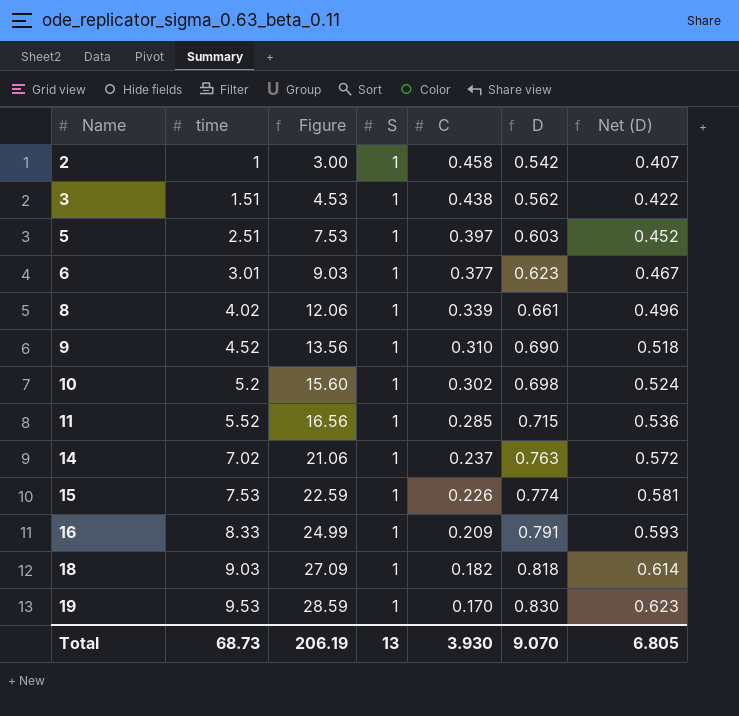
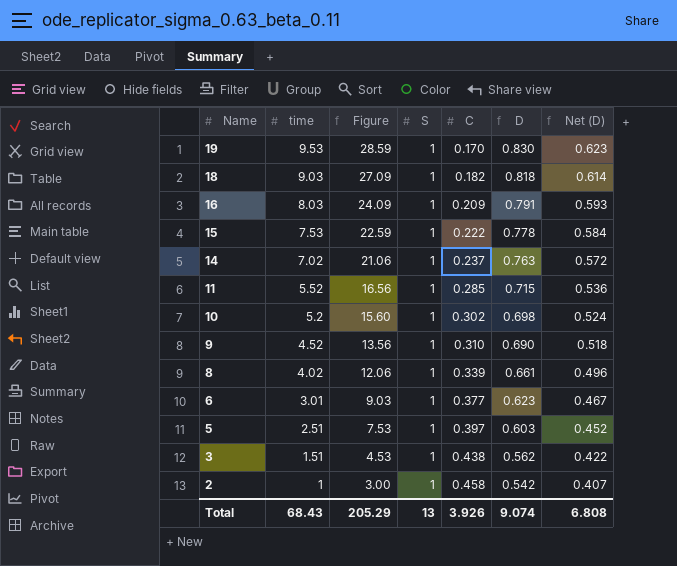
row order: Name ascending -> Name descending
16 | time: 8.33 -> 8.03
16 | Figure: 24.99 -> 24.09
15 | C: 0.226 -> 0.222
15 | D: 0.774 -> 0.778
15 | Net (D): 0.581 -> 0.584
Total | time: 68.73 -> 68.43
Total | Figure: 206.19 -> 205.29
Total | C: 3.930 -> 3.926
Total | D: 9.070 -> 9.074
Total | Net (D): 6.805 -> 6.808

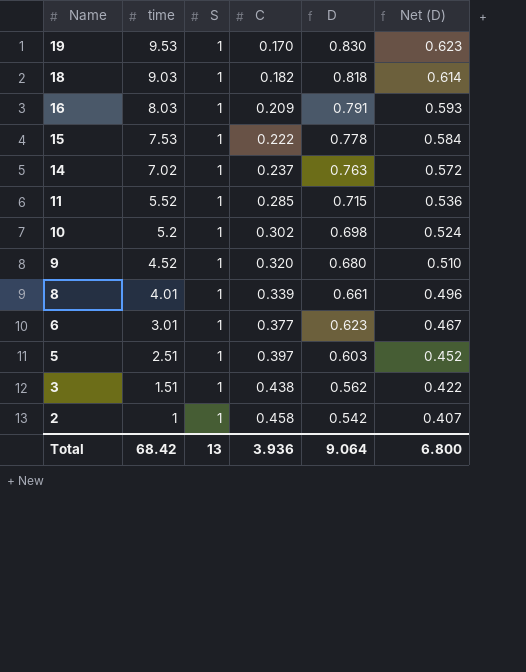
column Figure | formula: [time] * 3 -> none
9 | C: 0.310 -> 0.320
9 | D: 0.690 -> 0.680
9 | Net (D): 0.518 -> 0.510
8 | time: 4.02 -> 4.01
Total | time: 68.43 -> 68.42
Total | C: 3.926 -> 3.936
Total | D: 9.074 -> 9.064
Total | Net (D): 6.808 -> 6.800

